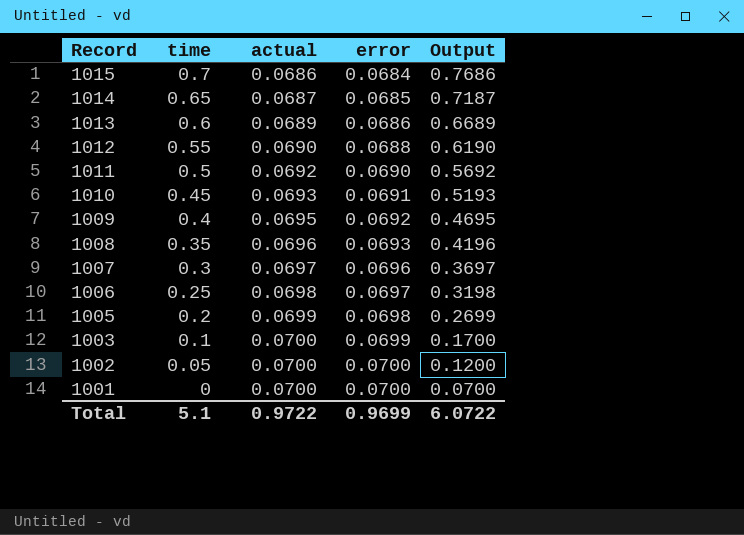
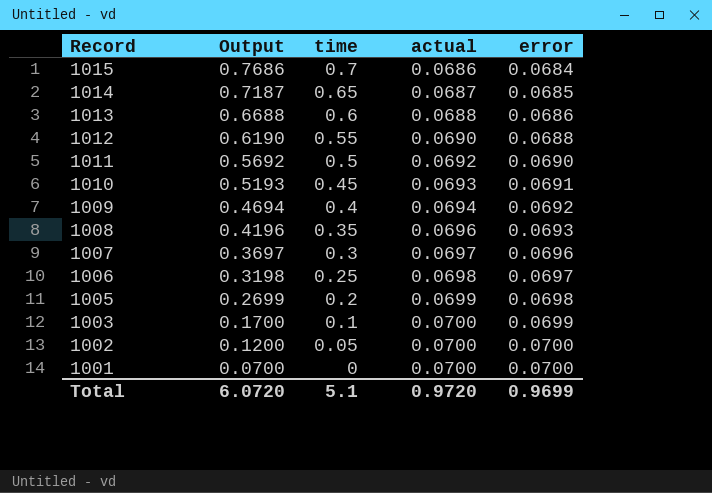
column Output | position: 5 -> 2
1013 | Output: 0.6689 -> 0.6688
1013 | actual: 0.0689 -> 0.0688
1009 | Output: 0.4695 -> 0.4694
1009 | actual: 0.0695 -> 0.0694
Total | Output: 6.0722 -> 6.0720
Total | actual: 0.9722 -> 0.9720

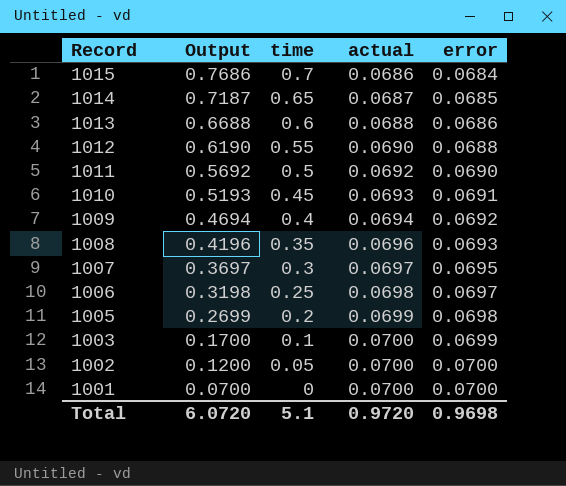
1007 | error: 0.0696 -> 0.0695
Total | error: 0.9699 -> 0.9698

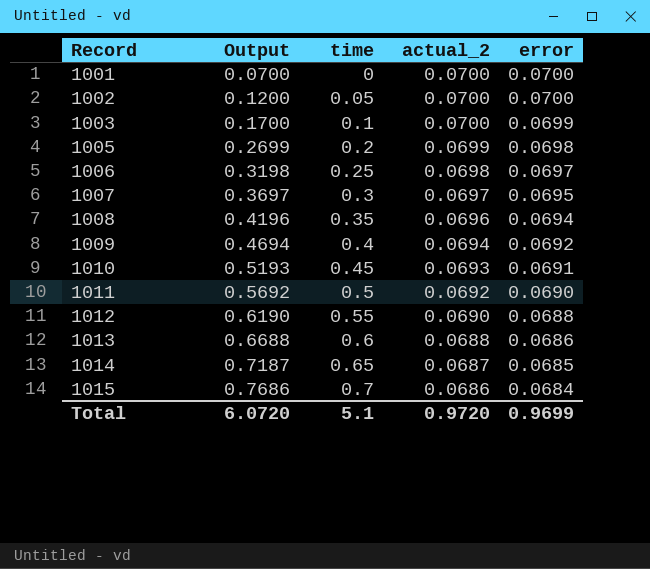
row order: Record descending -> Record ascending
column name: actual -> actual_2
1008 | error: 0.0693 -> 0.0694
Total | error: 0.9698 -> 0.9699

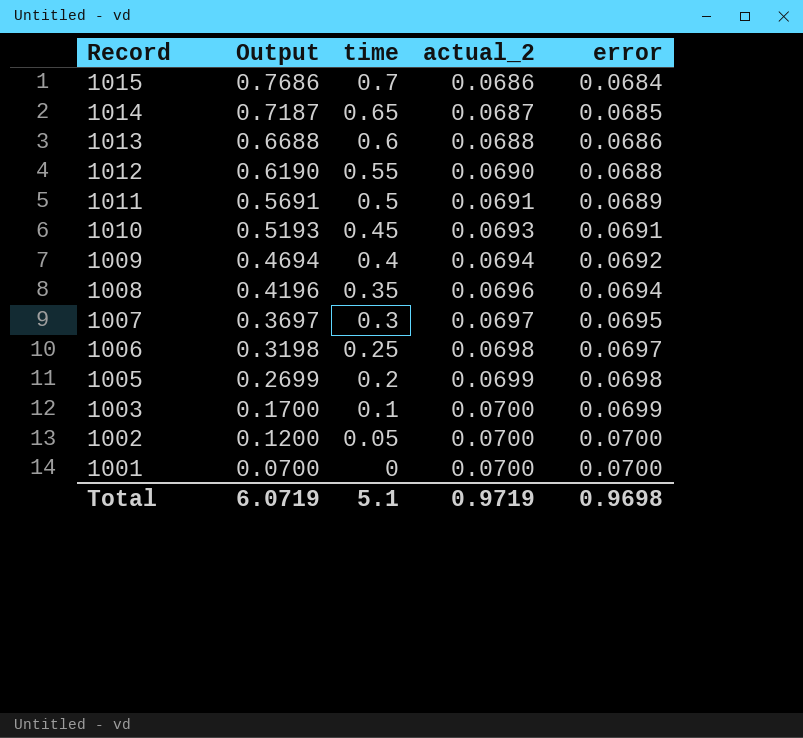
row order: Record ascending -> Record descending
1011 | Output: 0.5692 -> 0.5691
1011 | actual_2: 0.0692 -> 0.0691
1011 | error: 0.0690 -> 0.0689
Total | Output: 6.0720 -> 6.0719
Total | actual_2: 0.9720 -> 0.9719
Total | error: 0.9699 -> 0.9698

